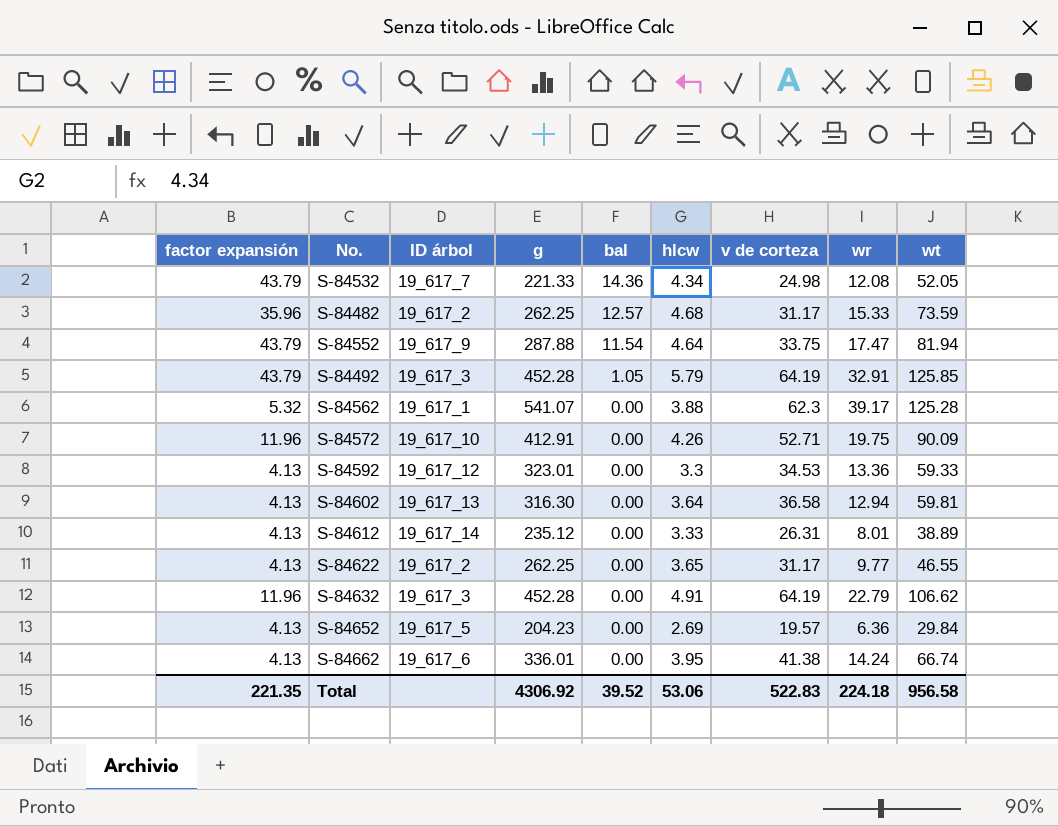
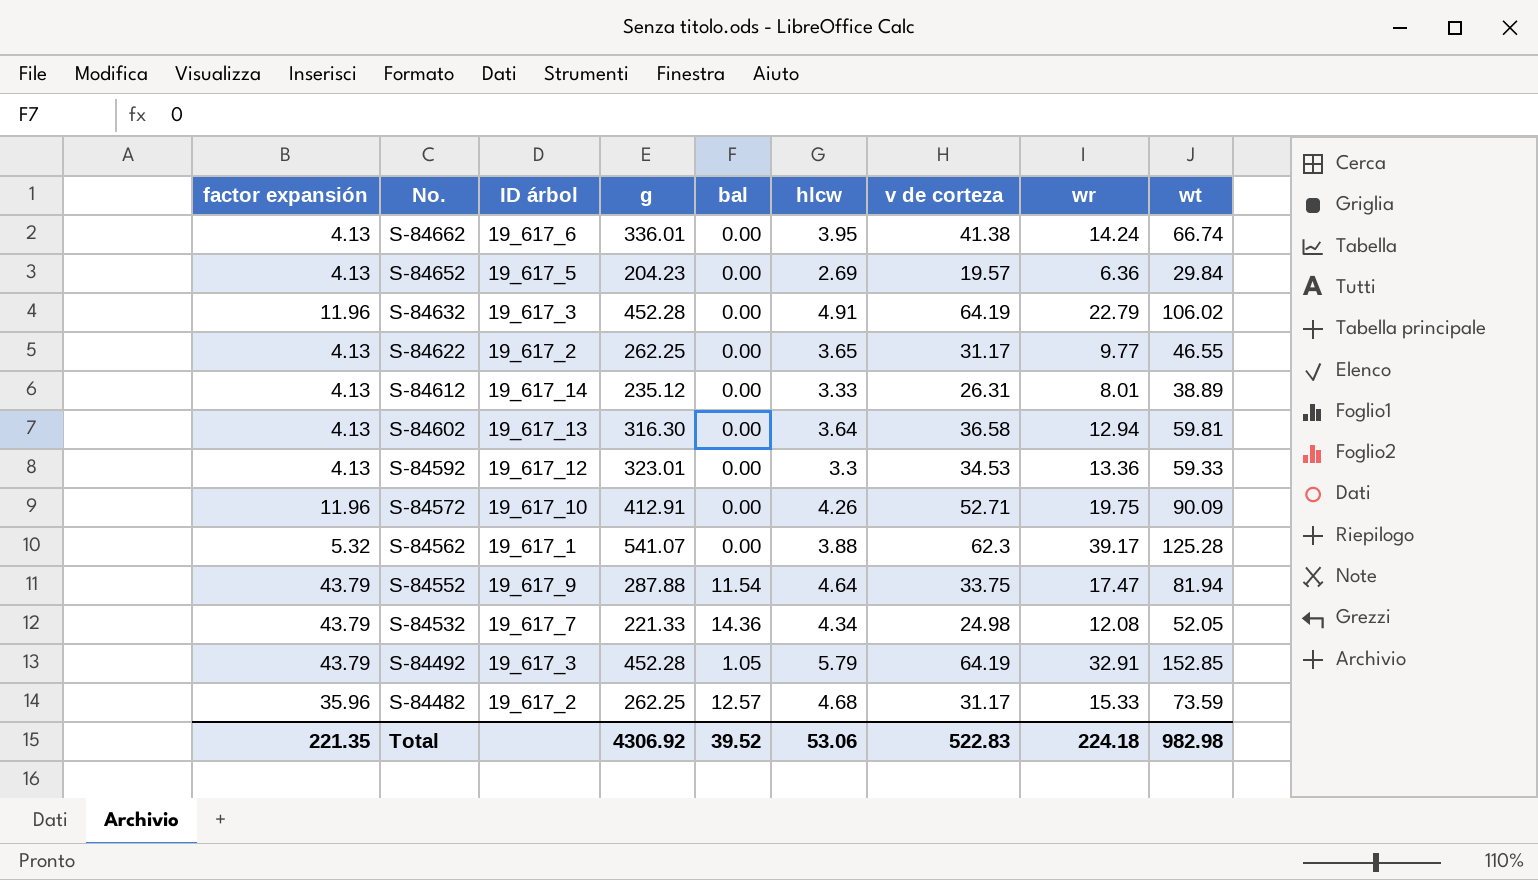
row order: bal descending -> No. descending
S-84632 | wt: 106.62 -> 106.02
S-84492 | wt: 125.85 -> 152.85
Total | wt: 956.58 -> 982.98

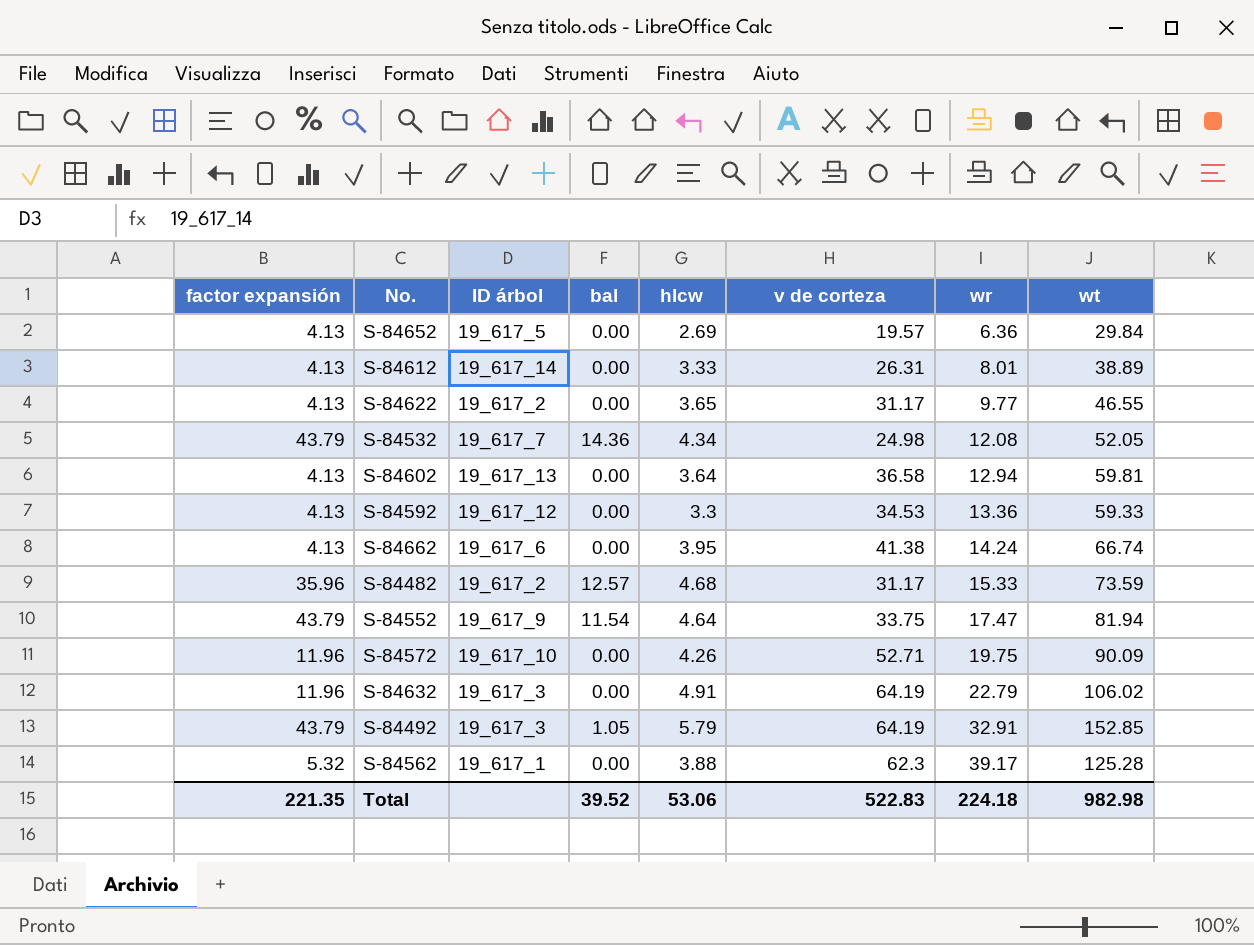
row order: No. descending -> wr ascending
column g | position: 4 -> none

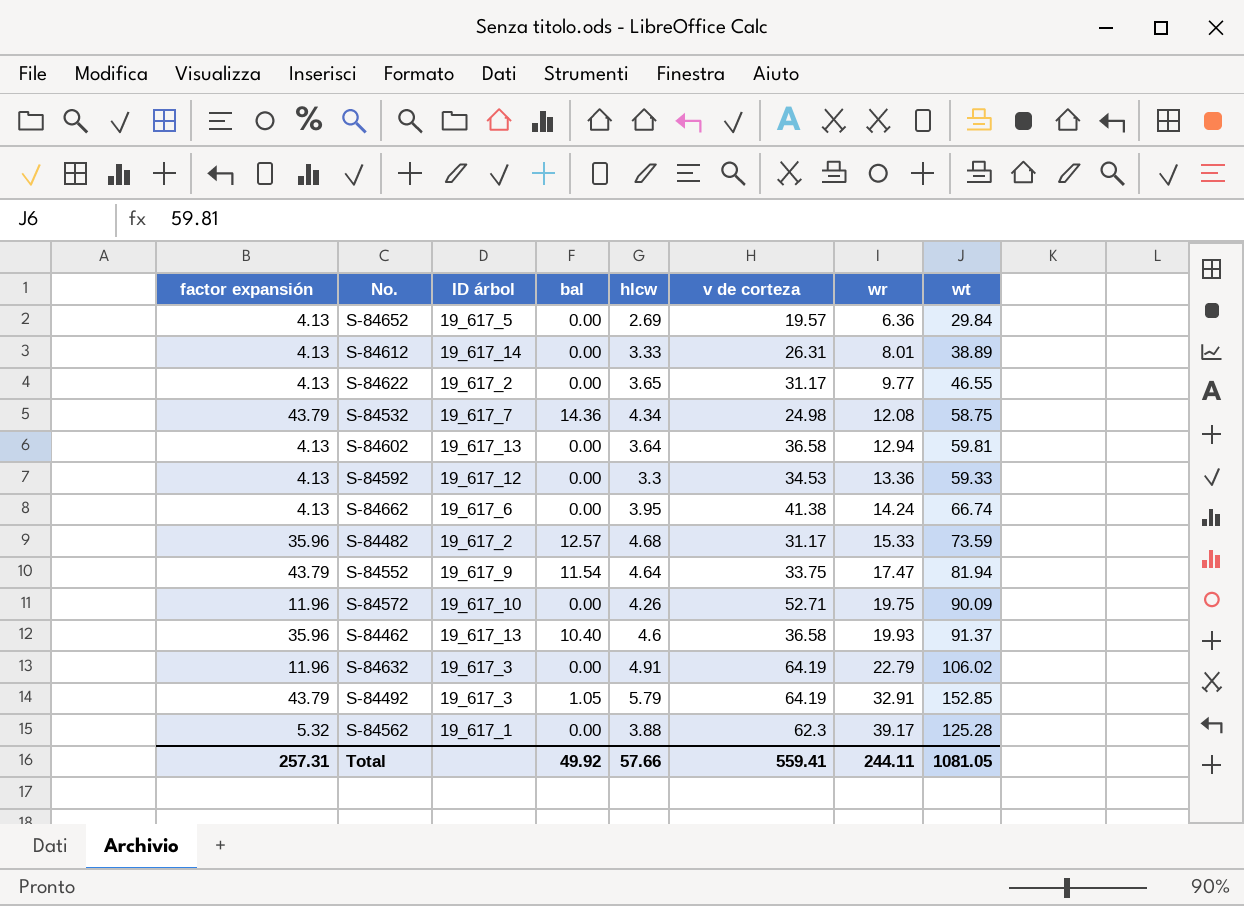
S-84532 | wt: 52.05 -> 58.75
row S-84462: none -> 35.96 | 19_617_13 | 10.40 | 4.6 | 36.58 | 19.93 | 91.37
Total | factor expansión: 221.35 -> 257.31
Total | bal: 39.52 -> 49.92
Total | hlcw: 53.06 -> 57.66
Total | v de corteza: 522.83 -> 559.41
Total | wr: 224.18 -> 244.11
Total | wt: 982.98 -> 1081.05

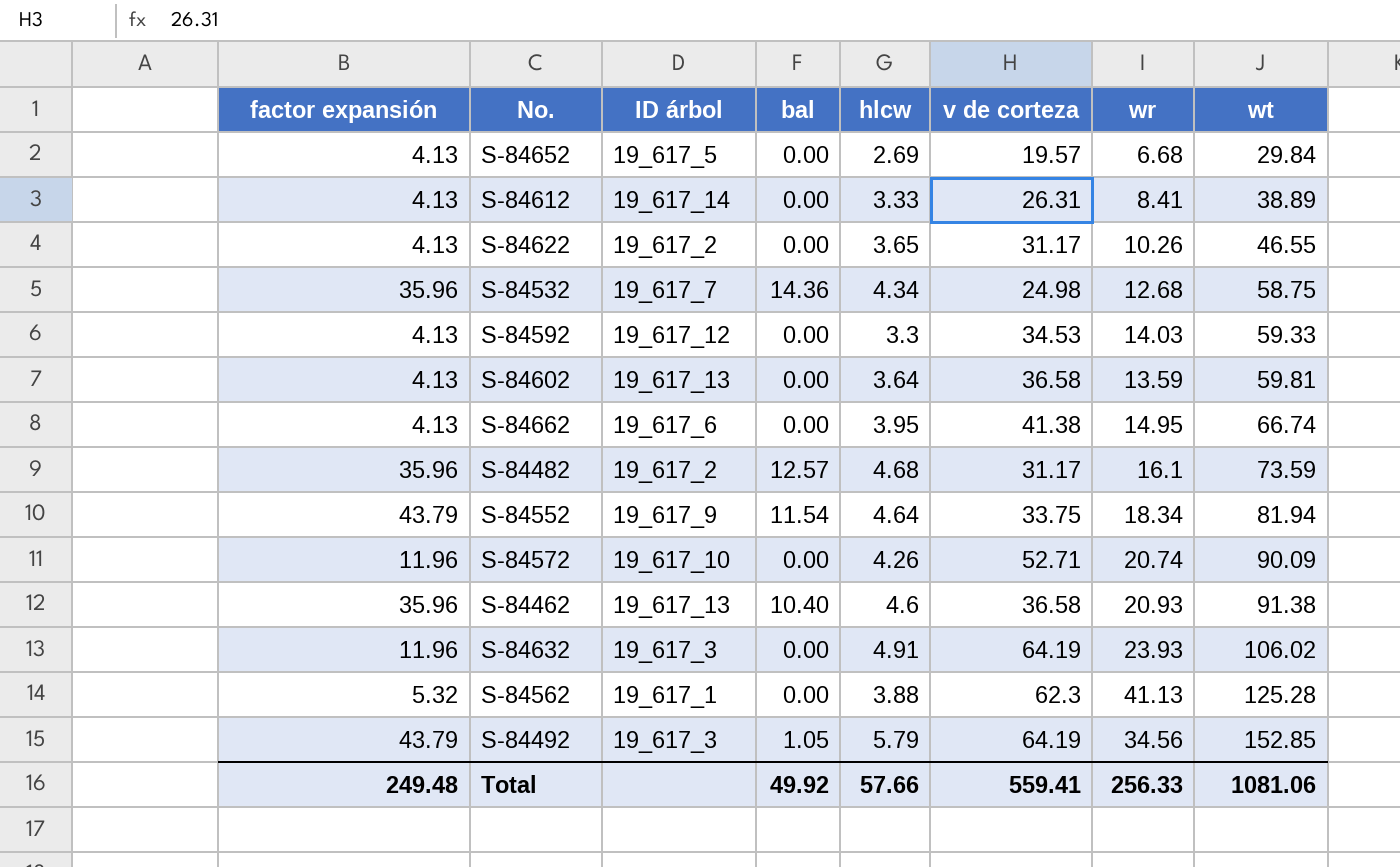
row order: wr ascending -> wt ascending
S-84652 | wr: 6.36 -> 6.68
S-84612 | wr: 8.01 -> 8.41
S-84622 | wr: 9.77 -> 10.26
S-84532 | factor expansión: 43.79 -> 35.96
S-84532 | wr: 12.08 -> 12.68
S-84592 | wr: 13.36 -> 14.03
S-84602 | wr: 12.94 -> 13.59
S-84662 | wr: 14.24 -> 14.95
S-84482 | wr: 15.33 -> 16.1
S-84552 | wr: 17.47 -> 18.34
S-84572 | wr: 19.75 -> 20.74
S-84462 | wr: 19.93 -> 20.93
S-84462 | wt: 91.37 -> 91.38
S-84632 | wr: 22.79 -> 23.93
S-84562 | wr: 39.17 -> 41.13
S-84492 | wr: 32.91 -> 34.56
Total | factor expansión: 257.31 -> 249.48
Total | wr: 244.11 -> 256.33
Total | wt: 1081.05 -> 1081.06

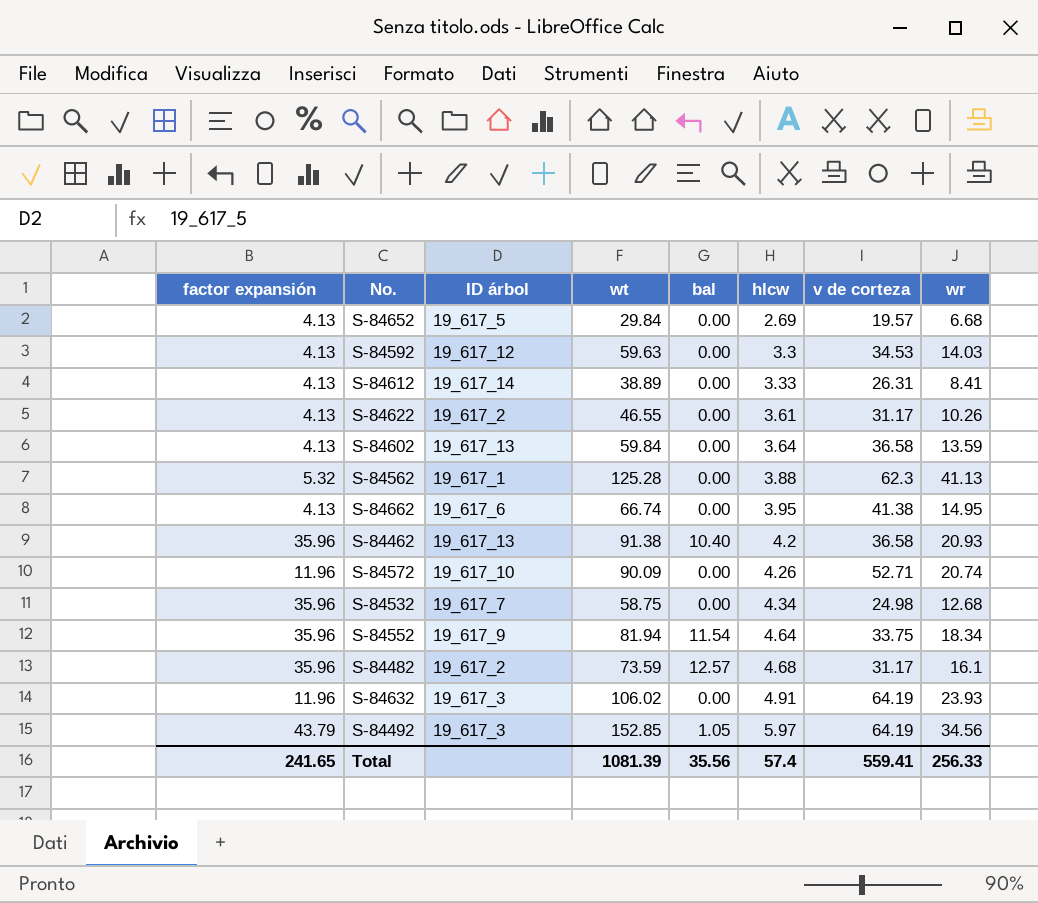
row order: wt ascending -> hlcw ascending
column wt | position: 8 -> 4
S-84592 | wt: 59.33 -> 59.63
S-84622 | hlcw: 3.65 -> 3.61
S-84602 | wt: 59.81 -> 59.84
S-84462 | hlcw: 4.6 -> 4.2
S-84532 | bal: 14.36 -> 0.00
S-84552 | factor expansión: 43.79 -> 35.96
S-84492 | hlcw: 5.79 -> 5.97
Total | factor expansión: 249.48 -> 241.65
Total | wt: 1081.06 -> 1081.39
Total | bal: 49.92 -> 35.56
Total | hlcw: 57.66 -> 57.4

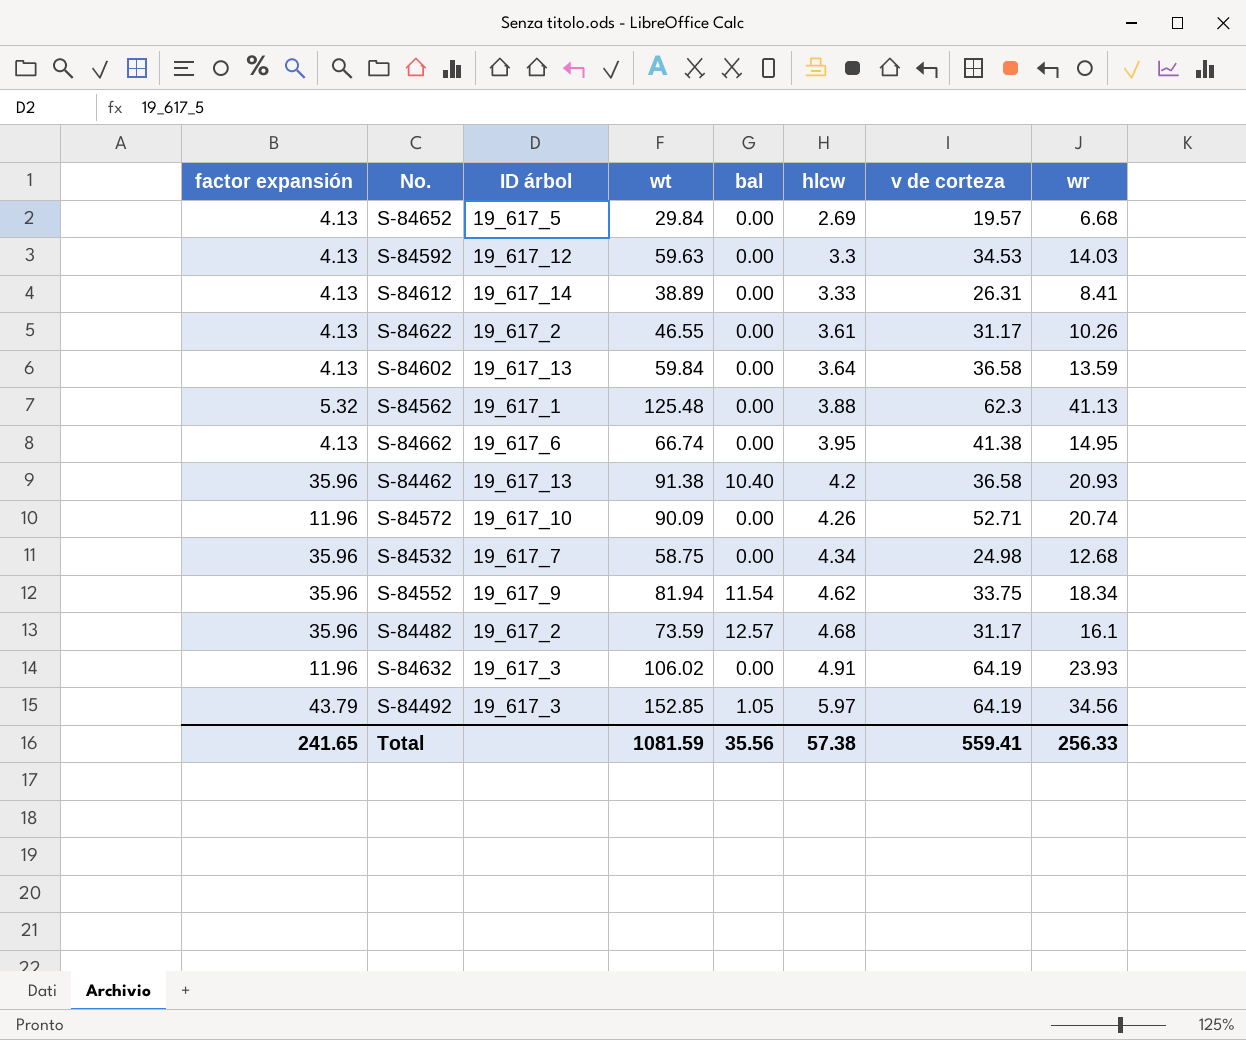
S-84562 | wt: 125.28 -> 125.48
S-84552 | hlcw: 4.64 -> 4.62
Total | wt: 1081.39 -> 1081.59
Total | hlcw: 57.4 -> 57.38

